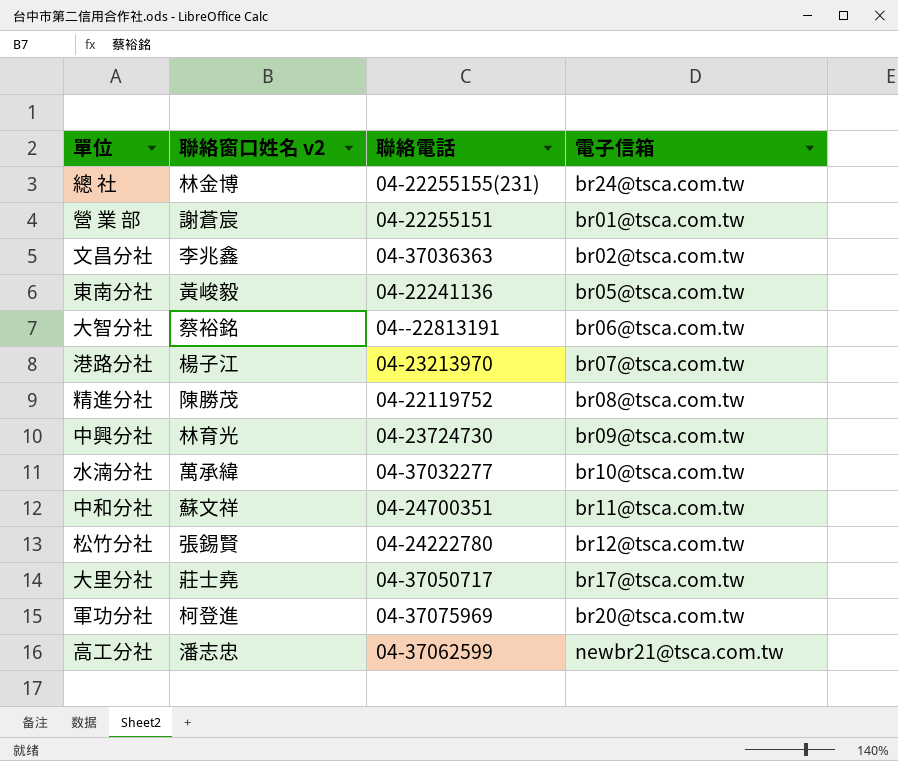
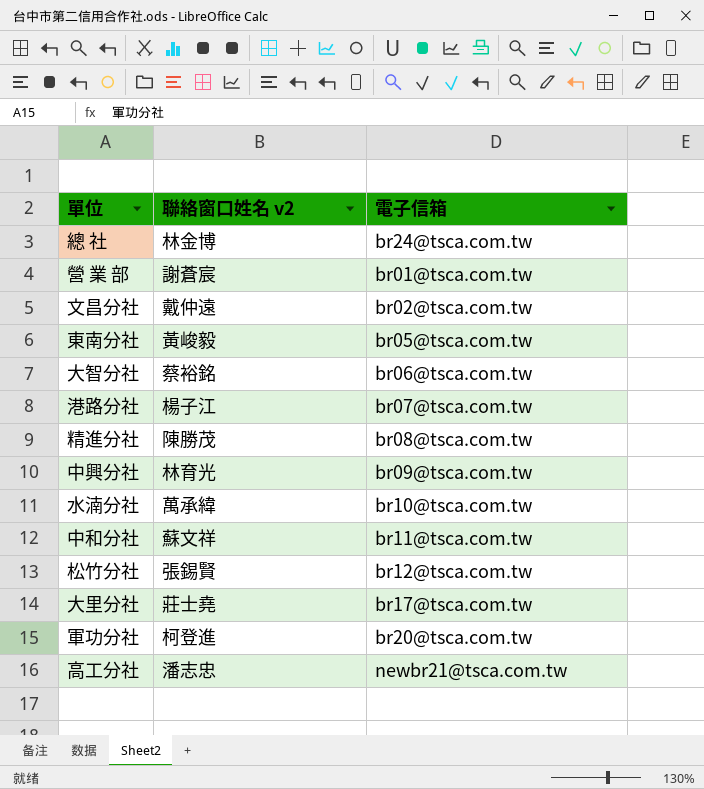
column 聯絡電話 | position: 3 -> none
文昌分社 | 聯絡窗口姓名 v2: 李兆鑫 -> 戴仲遠

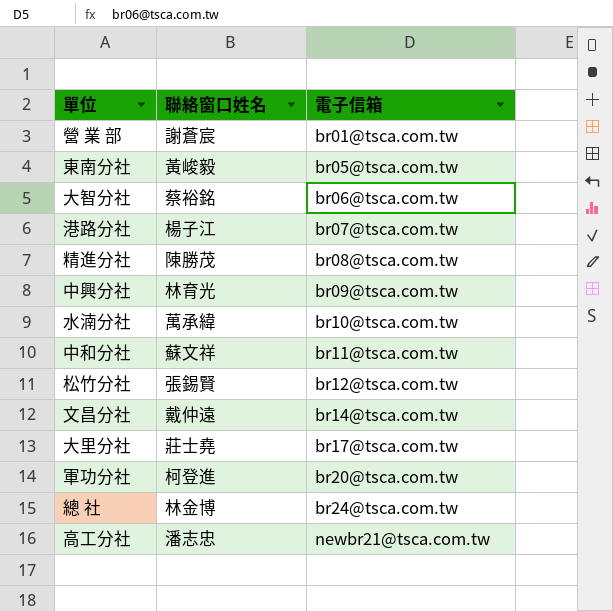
row order: none -> 電子信箱 ascending
column name: 聯絡窗口姓名 v2 -> 聯絡窗口姓名
文昌分社 | 電子信箱: br02@tsca.com.tw -> br14@tsca.com.tw

